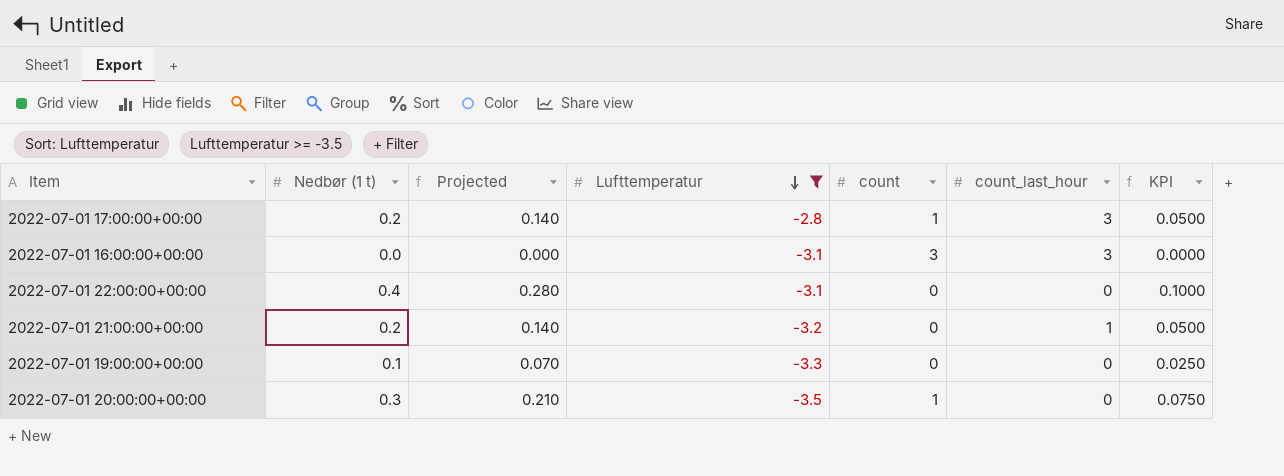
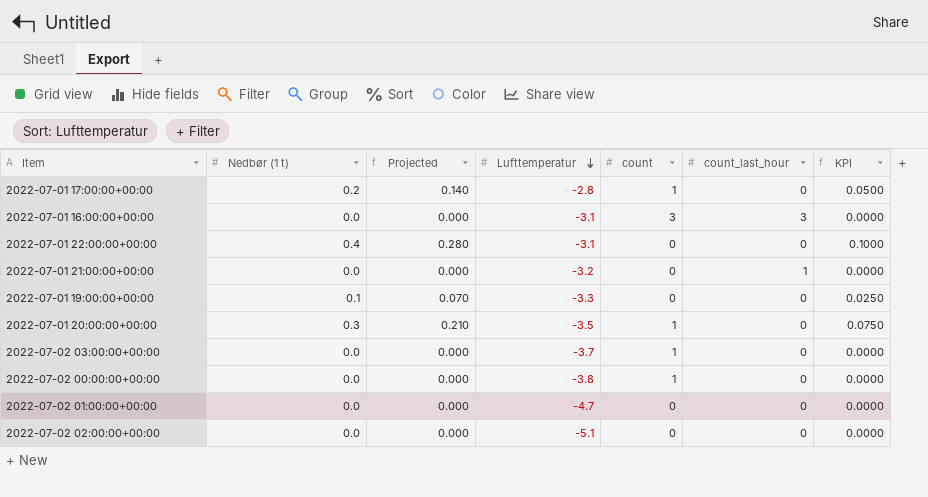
filter: Lufttemperatur >= -3.5 -> none
2022-07-01 17:00:00+00:00 | count_last_hour: 3 -> 0
2022-07-01 21:00:00+00:00 | Nedbør (1 t): 0.2 -> 0.0
2022-07-01 21:00:00+00:00 | Projected: 0.140 -> 0.000
2022-07-01 21:00:00+00:00 | KPI: 0.0500 -> 0.0000

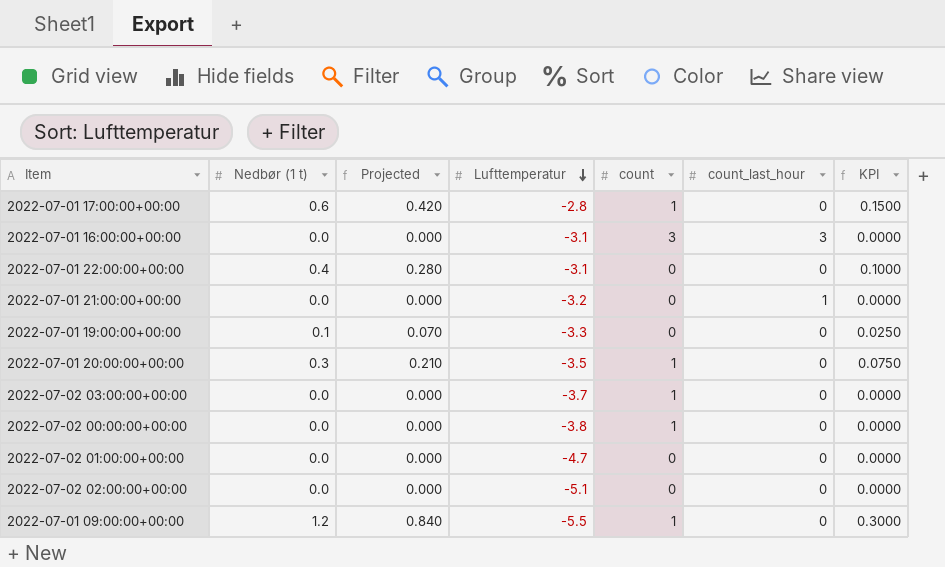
2022-07-01 17:00:00+00:00 | Nedbør (1 t): 0.2 -> 0.6
2022-07-01 17:00:00+00:00 | Projected: 0.140 -> 0.420
2022-07-01 17:00:00+00:00 | KPI: 0.0500 -> 0.1500
row 2022-07-01 09:00:00+00:00: none -> 1.2 | 0.840 | -5.5 | 1 | 0 | 0.3000

